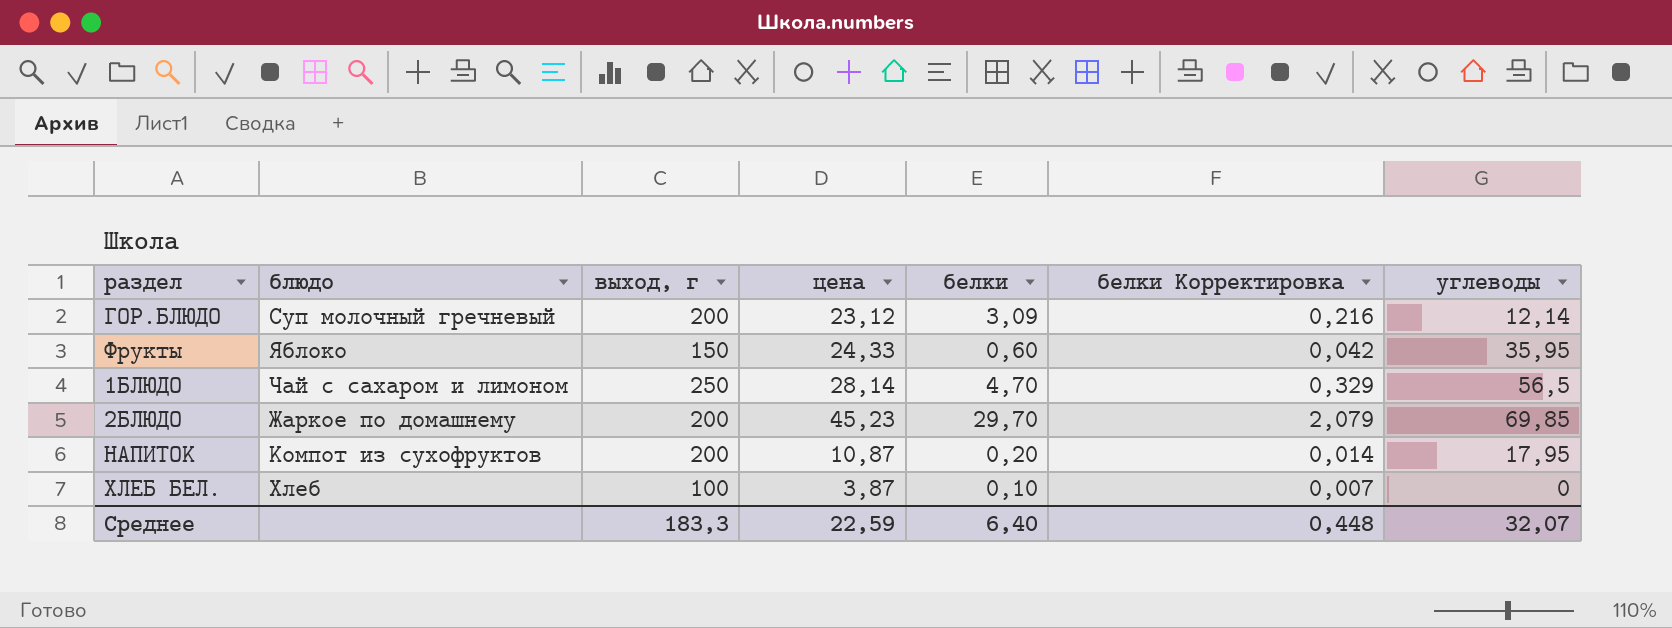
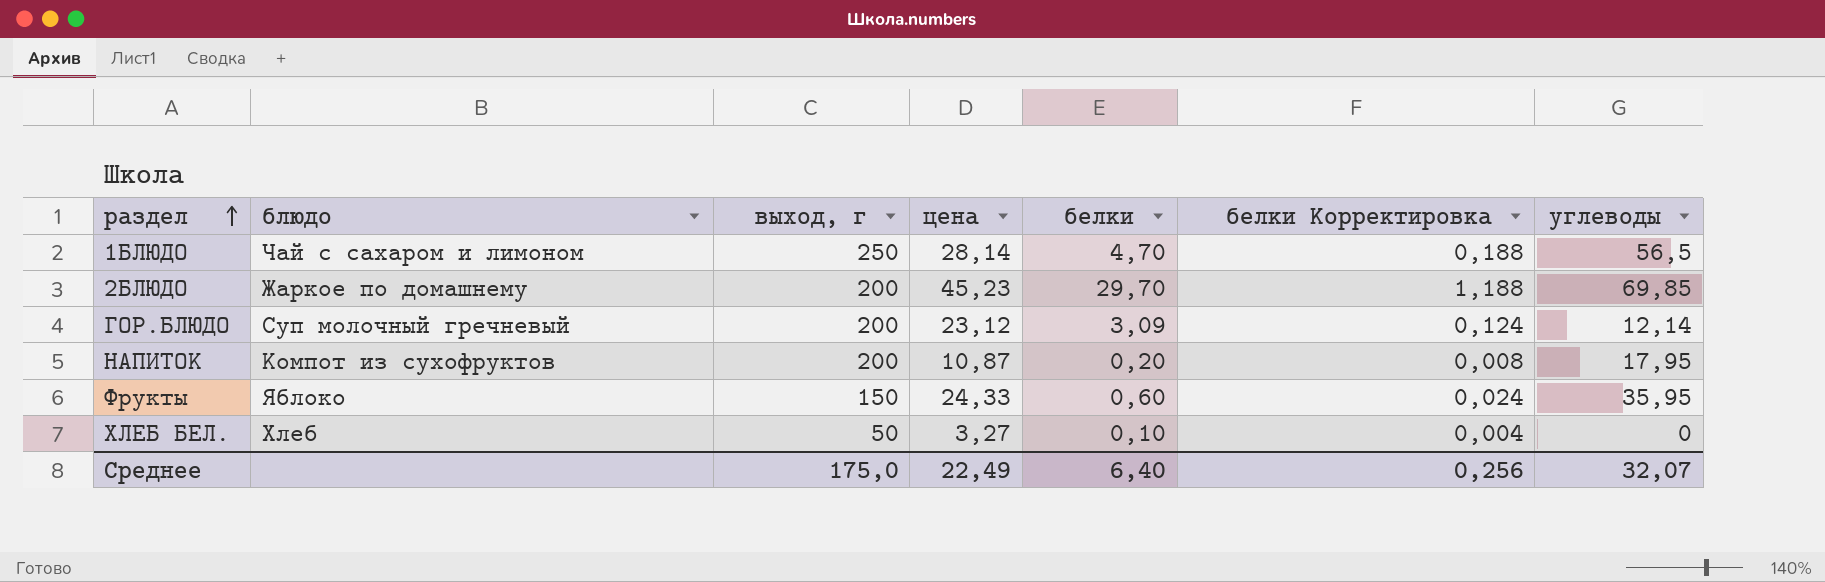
row order: none -> раздел ascending
column белки Корректировка | formula: [белки] * 0,07 -> [белки] * 0,04
ХЛЕБ БЕЛ. | выход, г: 100 -> 50
ХЛЕБ БЕЛ. | цена: 3,87 -> 3,27
Среднее | выход, г: 183,3 -> 175,0
Среднее | цена: 22,59 -> 22,49
Среднее | белки Корректировка: 0,448 -> 0,256

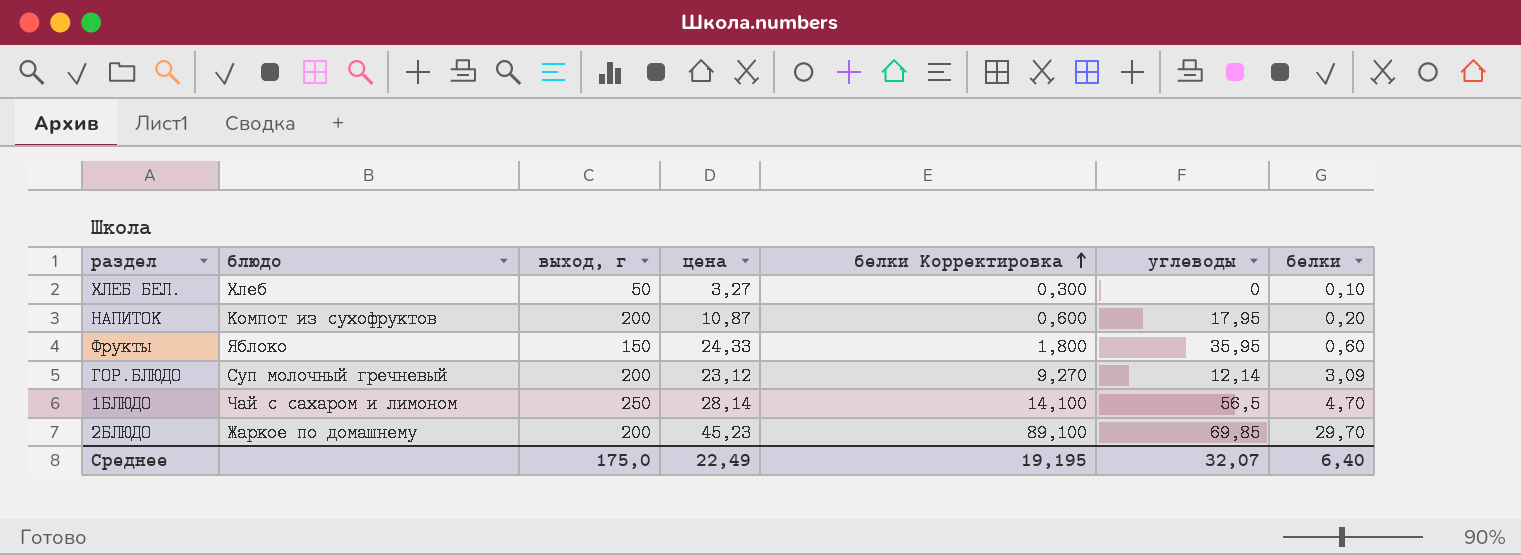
row order: раздел ascending -> белки Корректировка ascending
column белки Корректировка | formula: [белки] * 0,04 -> [белки] * 3
column белки | position: 5 -> 7
Среднее | белки Корректировка: 0,256 -> 19,195

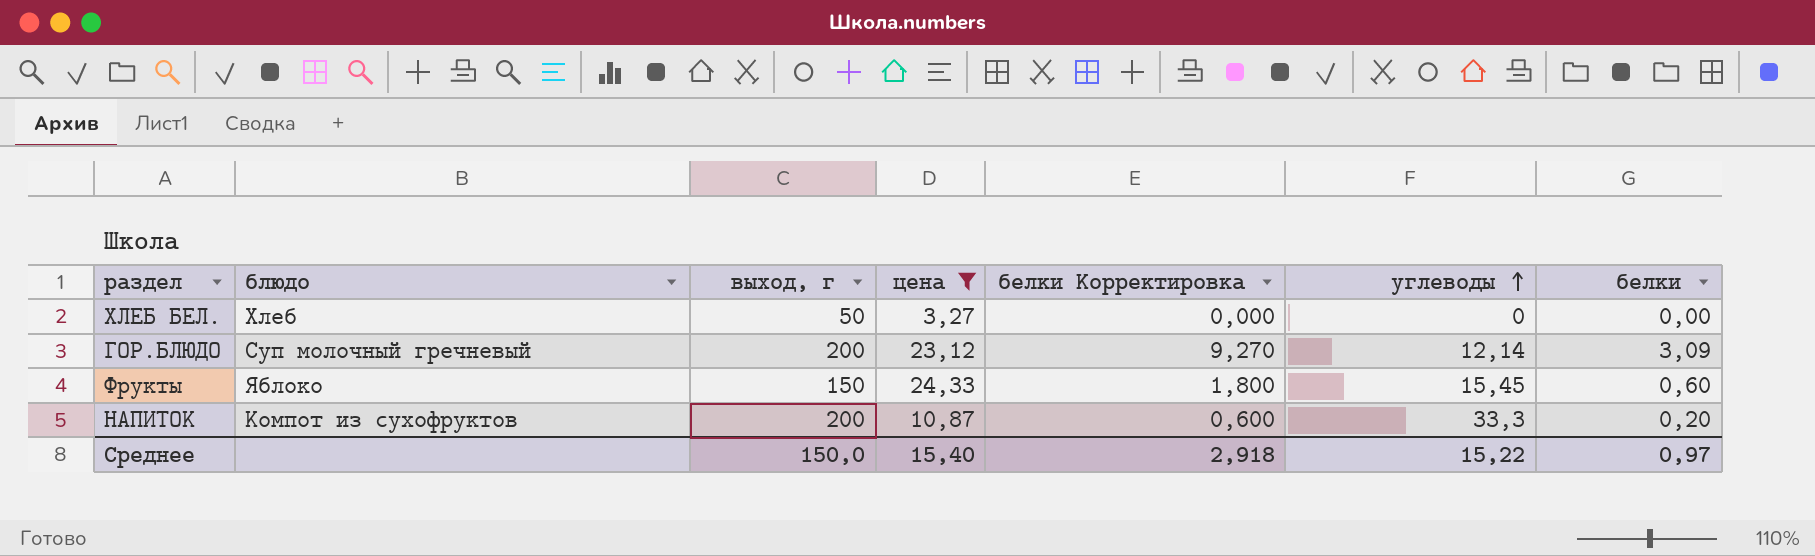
filter: none -> цена <= 24,33
row order: белки Корректировка ascending -> углеводы ascending
ХЛЕБ БЕЛ. | белки Корректировка: 0,300 -> 0,000
ХЛЕБ БЕЛ. | белки: 0,10 -> 0,00
Фрукты | углеводы: 35,95 -> 15,45
НАПИТОК | углеводы: 17,95 -> 33,3
Среднее | выход, г: 175,0 -> 150,0
Среднее | цена: 22,49 -> 15,40
Среднее | белки Корректировка: 19,195 -> 2,918
Среднее | углеводы: 32,07 -> 15,22
Среднее | белки: 6,40 -> 0,97

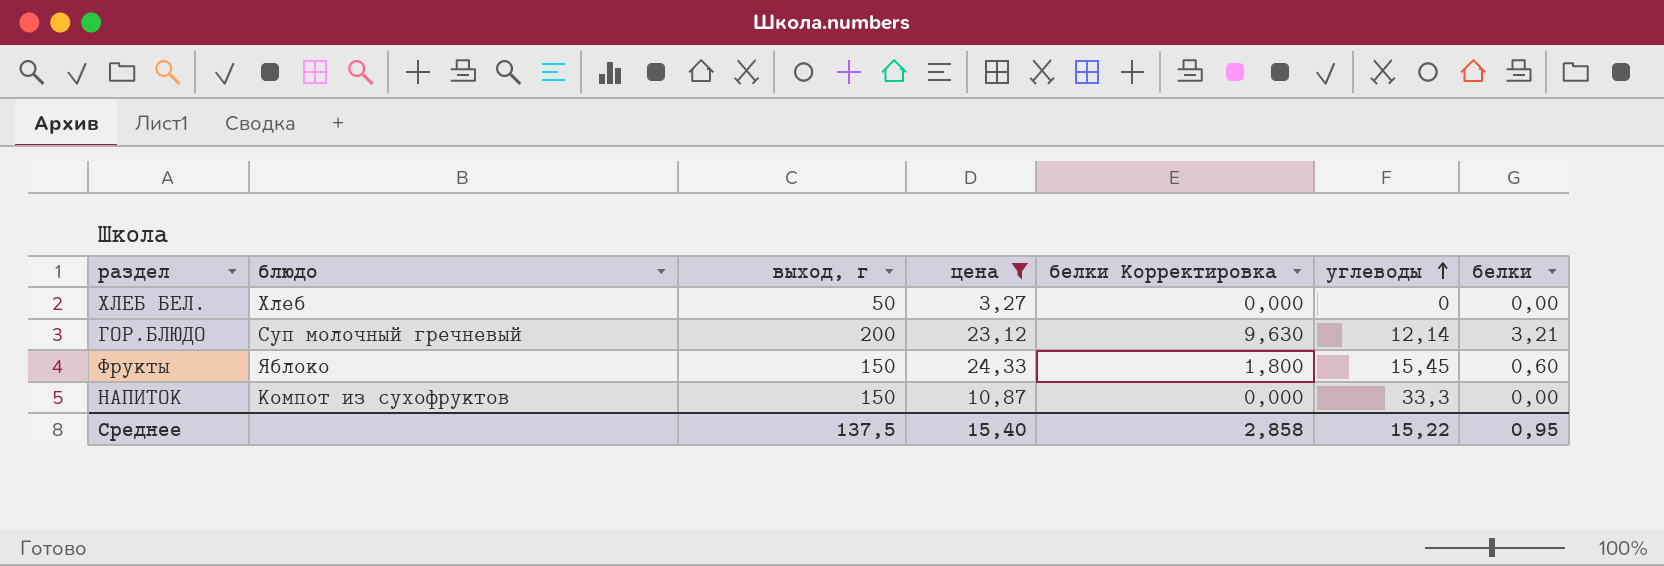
ГОР.БЛЮДО | белки Корректировка: 9,270 -> 9,630
ГОР.БЛЮДО | белки: 3,09 -> 3,21
НАПИТОК | выход, г: 200 -> 150
НАПИТОК | белки Корректировка: 0,600 -> 0,000
НАПИТОК | белки: 0,20 -> 0,00
Среднее | выход, г: 150,0 -> 137,5
Среднее | белки Корректировка: 2,918 -> 2,858
Среднее | белки: 0,97 -> 0,95

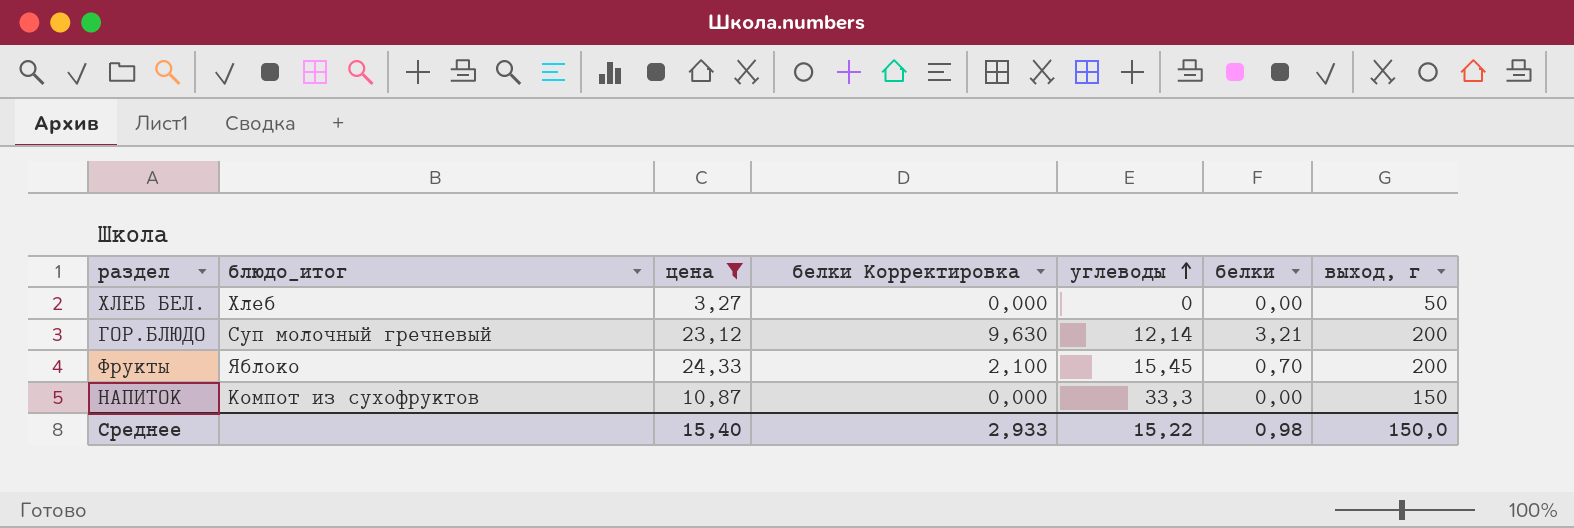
column name: блюдо -> блюдо_итог
column выход, г | position: 3 -> 7
Фрукты | белки Корректировка: 1,800 -> 2,100
Фрукты | белки: 0,60 -> 0,70
Фрукты | выход, г: 150 -> 200
Среднее | белки Корректировка: 2,858 -> 2,933
Среднее | белки: 0,95 -> 0,98
Среднее | выход, г: 137,5 -> 150,0

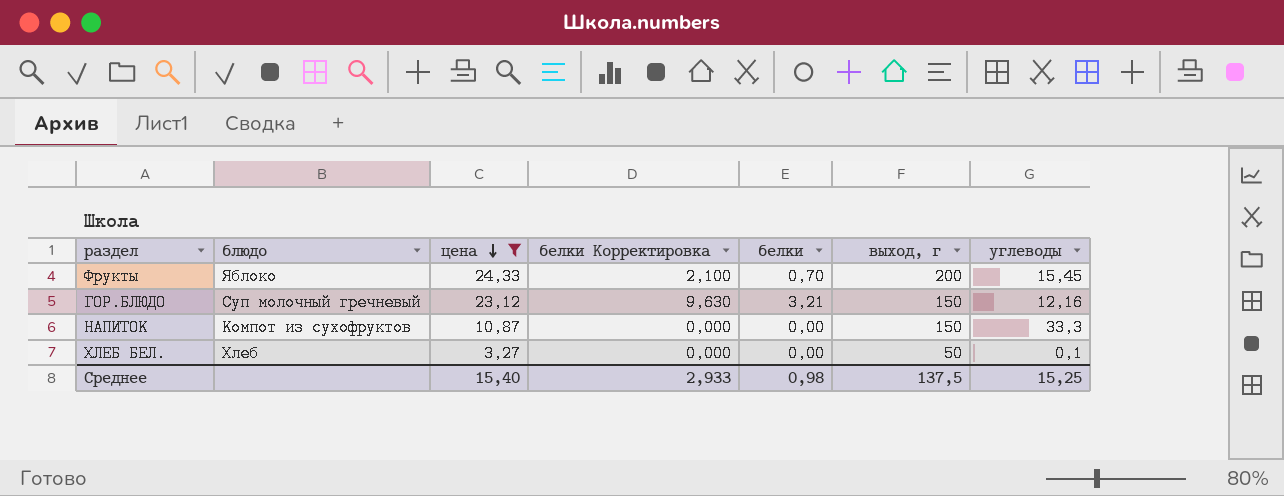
row order: углеводы ascending -> цена descending
column name: блюдо_итог -> блюдо
column углеводы | position: 5 -> 7
ГОР.БЛЮДО | выход, г: 200 -> 150
ГОР.БЛЮДО | углеводы: 12,14 -> 12,16
ХЛЕБ БЕЛ. | углеводы: 0 -> 0,1
Среднее | выход, г: 150,0 -> 137,5
Среднее | углеводы: 15,22 -> 15,25

